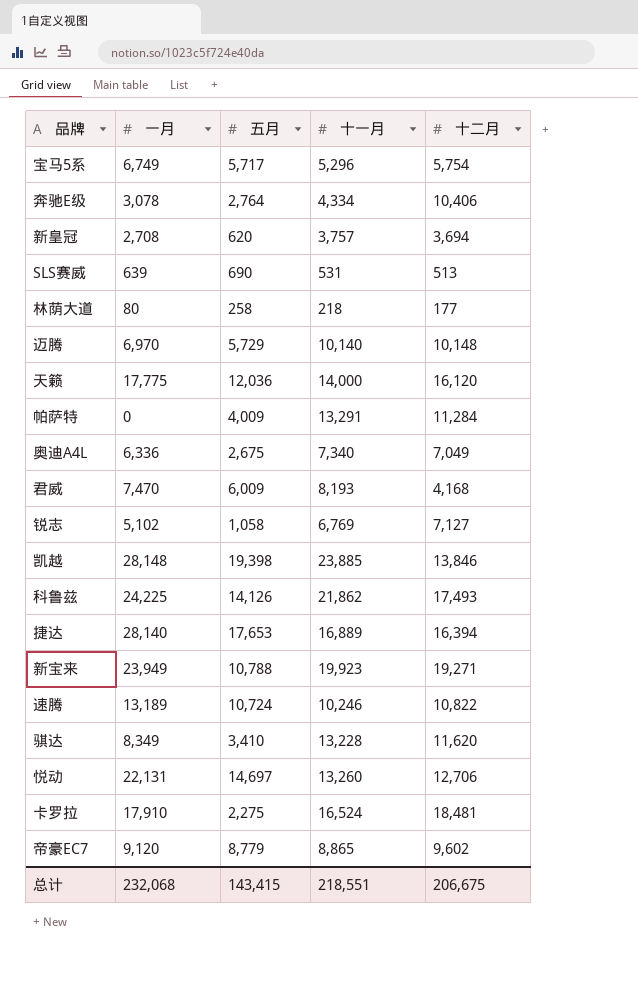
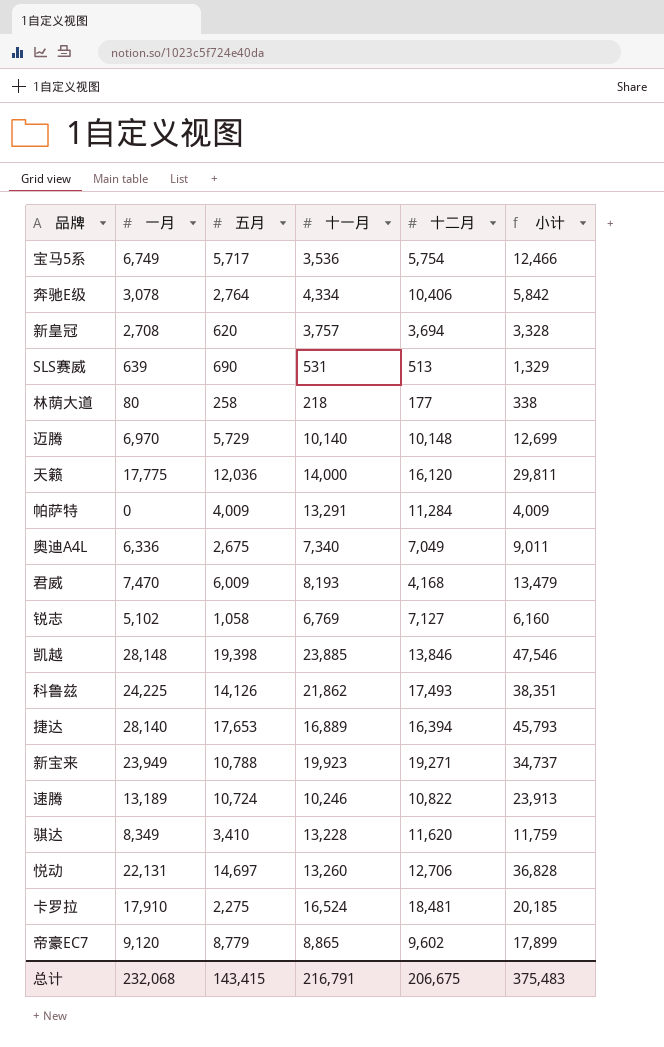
column 小计 | formula: none -> [一月] + [五月]
宝马5系 | 十一月: 5,296 -> 3,536
总计 | 十一月: 218,551 -> 216,791

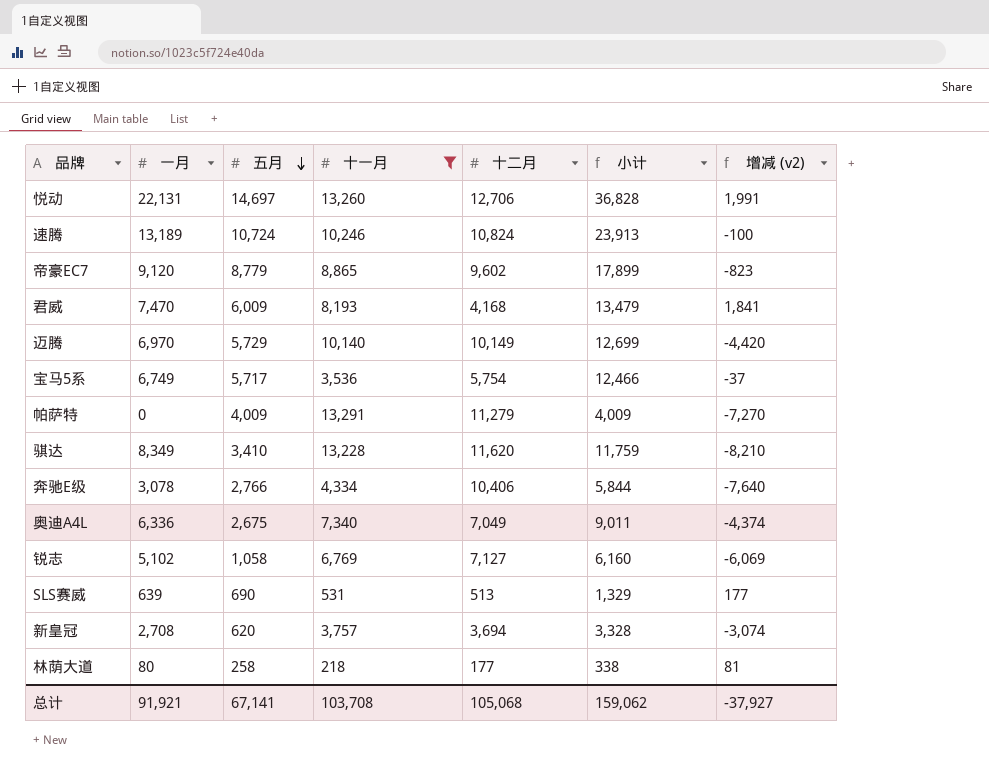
filter: none -> 十一月 <= 13,291
row order: none -> 五月 descending
column 增减 (v2) | formula: none -> [五月] - [十二月]
速腾 | 十二月: 10,822 -> 10,824
迈腾 | 十二月: 10,148 -> 10,149
帕萨特 | 十二月: 11,284 -> 11,279
奔驰E级 | 五月: 2,764 -> 2,766
奔驰E级 | 小计: 5,842 -> 5,844
总计 | 一月: 232,068 -> 91,921
总计 | 五月: 143,415 -> 67,141
总计 | 十一月: 216,791 -> 103,708
总计 | 十二月: 206,675 -> 105,068
总计 | 小计: 375,483 -> 159,062

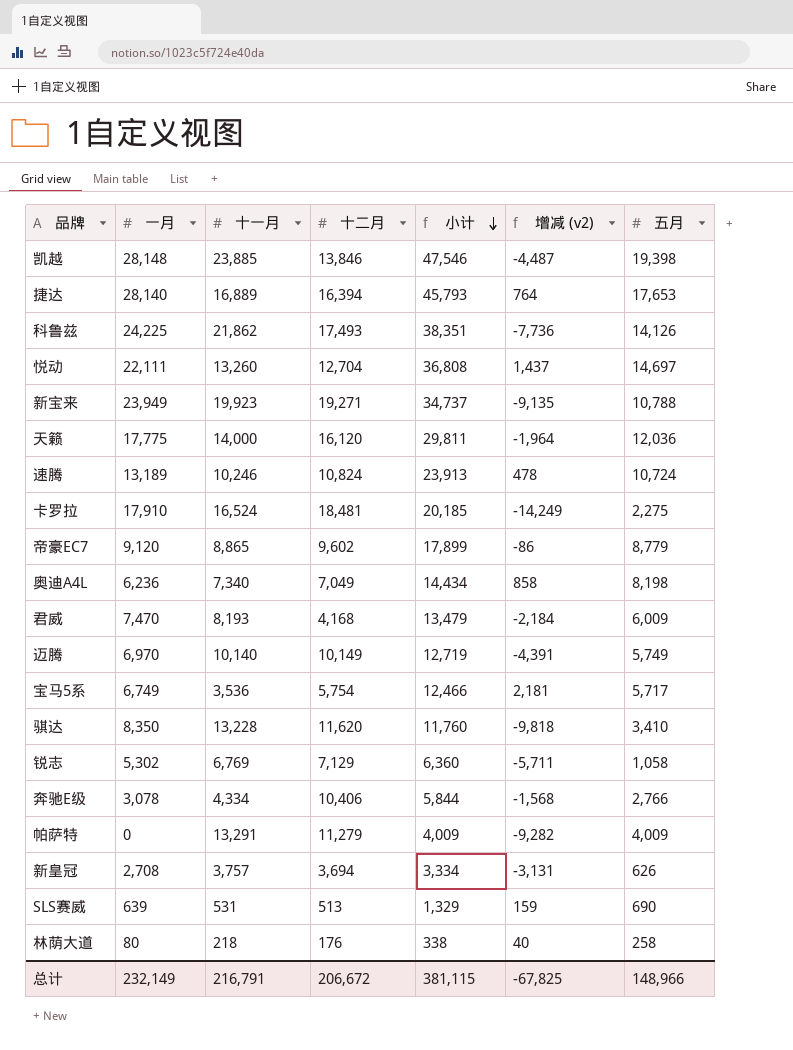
filter: 十一月 <= 13,291 -> none
row order: 五月 descending -> 小计 descending
column 增减 (v2) | formula: [五月] - [十二月] -> [五月] - [十一月]
column 五月 | position: 3 -> 7
悦动 | 一月: 22,131 -> 22,111
悦动 | 十二月: 12,706 -> 12,704
悦动 | 小计: 36,828 -> 36,808
奥迪A4L | 一月: 6,336 -> 6,236
奥迪A4L | 小计: 9,011 -> 14,434
奥迪A4L | 五月: 2,675 -> 8,198
迈腾 | 小计: 12,699 -> 12,719
迈腾 | 五月: 5,729 -> 5,749
骐达 | 一月: 8,349 -> 8,350
骐达 | 小计: 11,759 -> 11,760
锐志 | 一月: 5,102 -> 5,302
锐志 | 十二月: 7,127 -> 7,129
锐志 | 小计: 6,160 -> 6,360
新皇冠 | 小计: 3,328 -> 3,334
新皇冠 | 五月: 620 -> 626
林荫大道 | 十二月: 177 -> 176
总计 | 一月: 91,921 -> 232,149
总计 | 十一月: 103,708 -> 216,791
总计 | 十二月: 105,068 -> 206,672
总计 | 小计: 159,062 -> 381,115
总计 | 增减 (v2): -37,927 -> -67,825
总计 | 五月: 67,141 -> 148,966

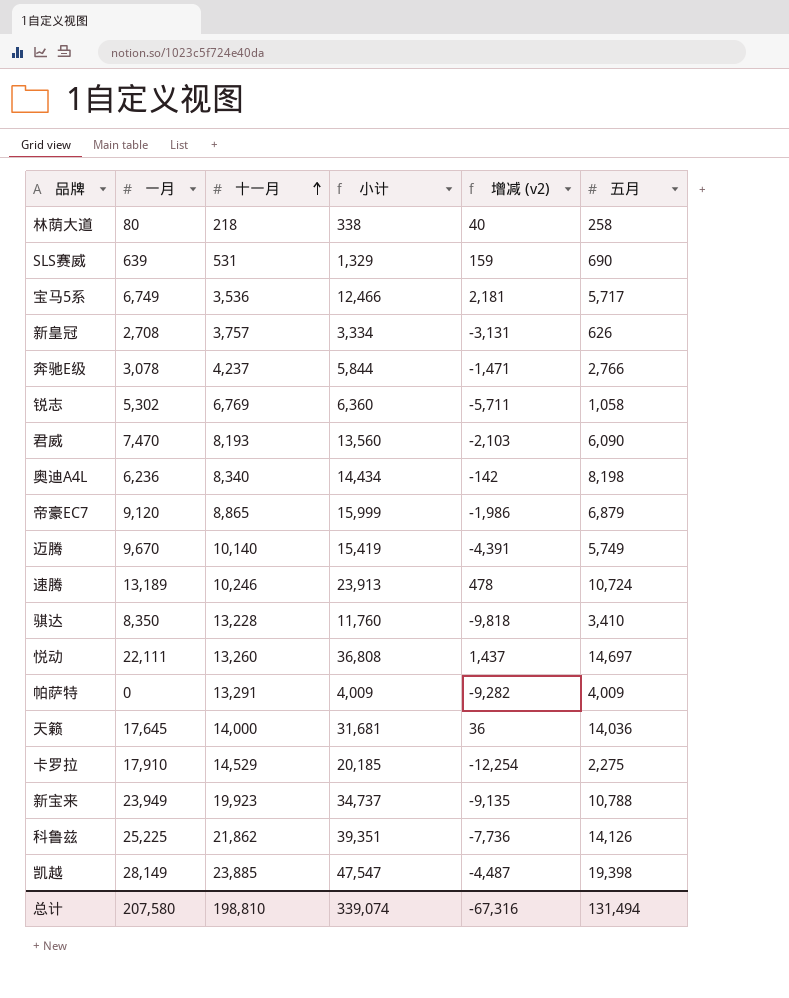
row order: 小计 descending -> 十一月 ascending
column 十二月 | position: 4 -> none
row 捷达: 28,140 | 16,889 | 16,394 | 45,793 | 764 | 17,653 -> none
奔驰E级 | 十一月: 4,334 -> 4,237
奔驰E级 | 增减 (v2): -1,568 -> -1,471
君威 | 小计: 13,479 -> 13,560
君威 | 增减 (v2): -2,184 -> -2,103
君威 | 五月: 6,009 -> 6,090
奥迪A4L | 十一月: 7,340 -> 8,340
奥迪A4L | 增减 (v2): 858 -> -142
帝豪EC7 | 小计: 17,899 -> 15,999
帝豪EC7 | 增减 (v2): -86 -> -1,986
帝豪EC7 | 五月: 8,779 -> 6,879
迈腾 | 一月: 6,970 -> 9,670
迈腾 | 小计: 12,719 -> 15,419
天籁 | 一月: 17,775 -> 17,645
天籁 | 小计: 29,811 -> 31,681
天籁 | 增减 (v2): -1,964 -> 36
天籁 | 五月: 12,036 -> 14,036
卡罗拉 | 十一月: 16,524 -> 14,529
卡罗拉 | 增减 (v2): -14,249 -> -12,254
科鲁兹 | 一月: 24,225 -> 25,225
科鲁兹 | 小计: 38,351 -> 39,351
凯越 | 一月: 28,148 -> 28,149
凯越 | 小计: 47,546 -> 47,547
总计 | 一月: 232,149 -> 207,580
总计 | 十一月: 216,791 -> 198,810
总计 | 小计: 381,115 -> 339,074
总计 | 增减 (v2): -67,825 -> -67,316
总计 | 五月: 148,966 -> 131,494

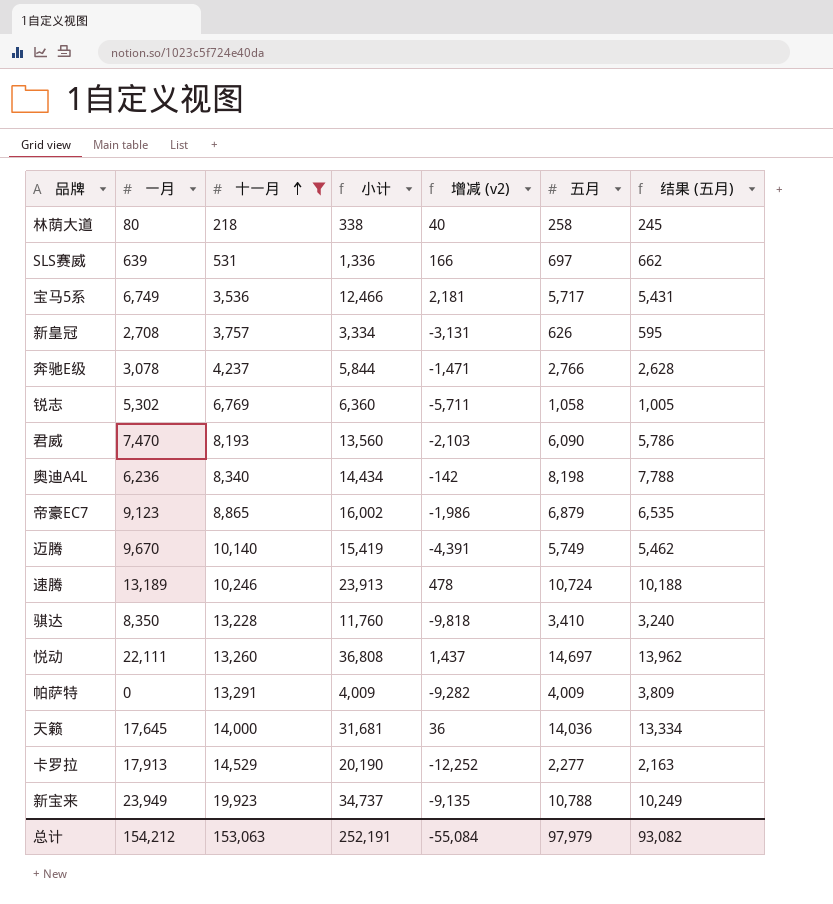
filter: none -> 十一月 <= 19,923
column 结果 (五月) | formula: none -> [五月] * 0.95
SLS赛威 | 小计: 1,329 -> 1,336
SLS赛威 | 增减 (v2): 159 -> 166
SLS赛威 | 五月: 690 -> 697
帝豪EC7 | 一月: 9,120 -> 9,123
帝豪EC7 | 小计: 15,999 -> 16,002
卡罗拉 | 一月: 17,910 -> 17,913
卡罗拉 | 小计: 20,185 -> 20,190
卡罗拉 | 增减 (v2): -12,254 -> -12,252
卡罗拉 | 五月: 2,275 -> 2,277
总计 | 一月: 207,580 -> 154,212
总计 | 十一月: 198,810 -> 153,063
总计 | 小计: 339,074 -> 252,191
总计 | 增减 (v2): -67,316 -> -55,084
总计 | 五月: 131,494 -> 97,979

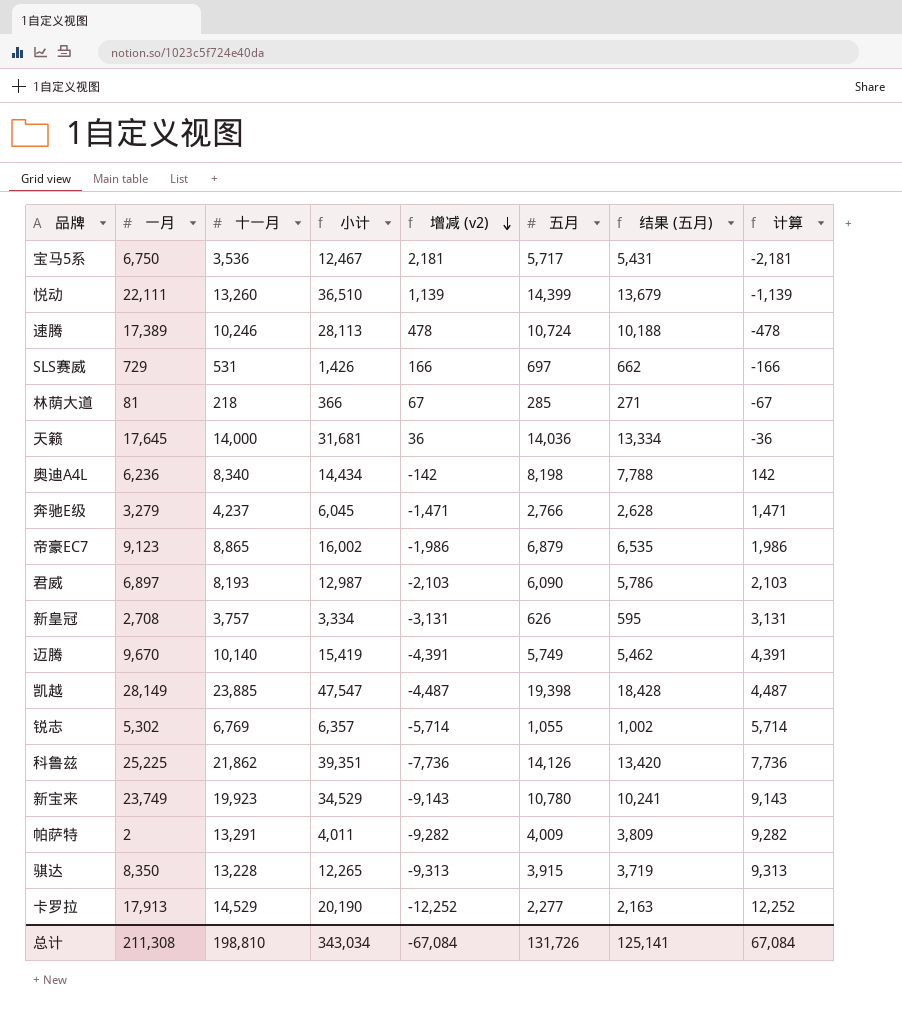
filter: 十一月 <= 19,923 -> none
row order: 十一月 ascending -> 增减 (v2) descending
column 计算 | formula: none -> [十一月] - [五月]
宝马5系 | 一月: 6,749 -> 6,750
宝马5系 | 小计: 12,466 -> 12,467
悦动 | 小计: 36,808 -> 36,510
悦动 | 增减 (v2): 1,437 -> 1,139
悦动 | 五月: 14,697 -> 14,399
悦动 | 结果 (五月): 13,962 -> 13,679
速腾 | 一月: 13,189 -> 17,389
速腾 | 小计: 23,913 -> 28,113
SLS赛威 | 一月: 639 -> 729
SLS赛威 | 小计: 1,336 -> 1,426
林荫大道 | 一月: 80 -> 81
林荫大道 | 小计: 338 -> 366
林荫大道 | 增减 (v2): 40 -> 67
林荫大道 | 五月: 258 -> 285
林荫大道 | 结果 (五月): 245 -> 271
奔驰E级 | 一月: 3,078 -> 3,279
奔驰E级 | 小计: 5,844 -> 6,045
君威 | 一月: 7,470 -> 6,897
君威 | 小计: 13,560 -> 12,987
锐志 | 小计: 6,360 -> 6,357
锐志 | 增减 (v2): -5,711 -> -5,714
锐志 | 五月: 1,058 -> 1,055
锐志 | 结果 (五月): 1,005 -> 1,002
新宝来 | 一月: 23,949 -> 23,749
新宝来 | 小计: 34,737 -> 34,529
新宝来 | 增减 (v2): -9,135 -> -9,143
新宝来 | 五月: 10,788 -> 10,780
新宝来 | 结果 (五月): 10,249 -> 10,241
帕萨特 | 一月: 0 -> 2
帕萨特 | 小计: 4,009 -> 4,011
骐达 | 小计: 11,760 -> 12,265
骐达 | 增减 (v2): -9,818 -> -9,313
骐达 | 五月: 3,410 -> 3,915
骐达 | 结果 (五月): 3,240 -> 3,719
总计 | 一月: 154,212 -> 211,308
总计 | 十一月: 153,063 -> 198,810
总计 | 小计: 252,191 -> 343,034
总计 | 增减 (v2): -55,084 -> -67,084
总计 | 五月: 97,979 -> 131,726
总计 | 结果 (五月): 93,082 -> 125,141

